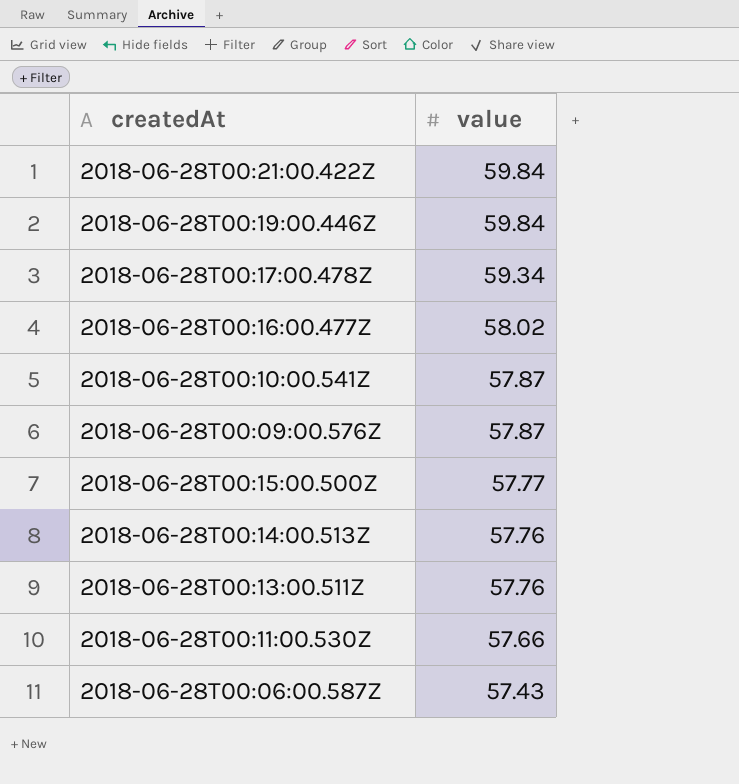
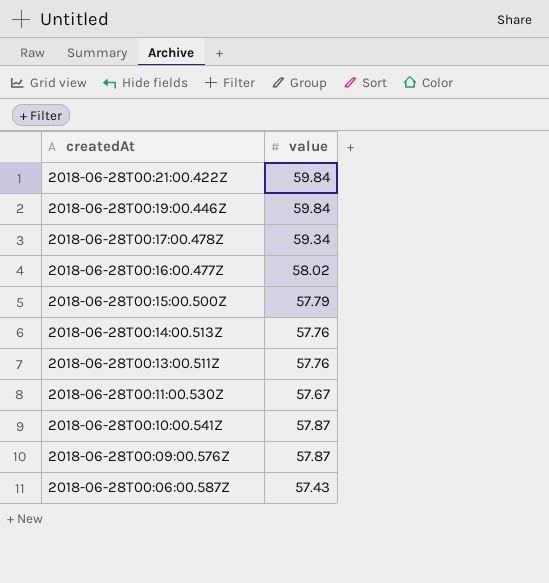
row order: value descending -> createdAt descending
2018-06-28T00:15:00.500Z | value: 57.77 -> 57.79
2018-06-28T00:11:00.530Z | value: 57.66 -> 57.67

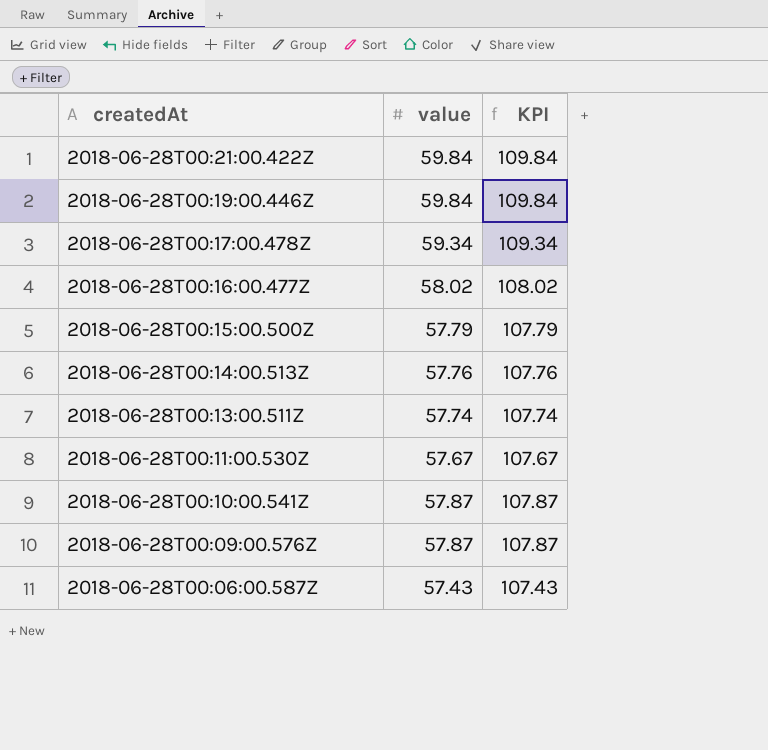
column KPI | formula: none -> [value] + 50
2018-06-28T00:13:00.511Z | value: 57.76 -> 57.74

